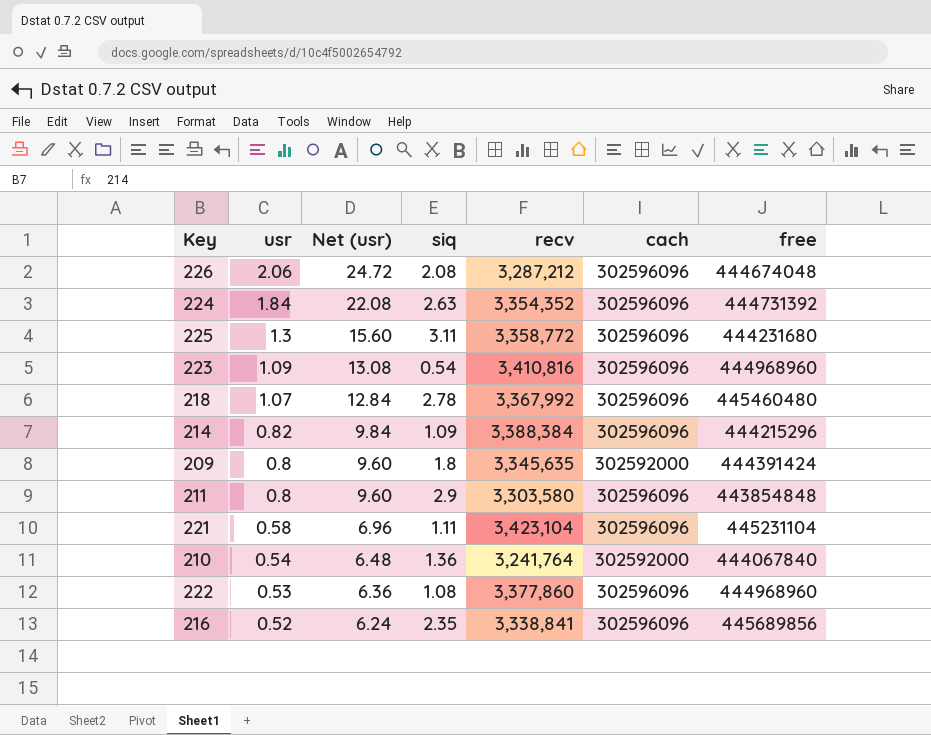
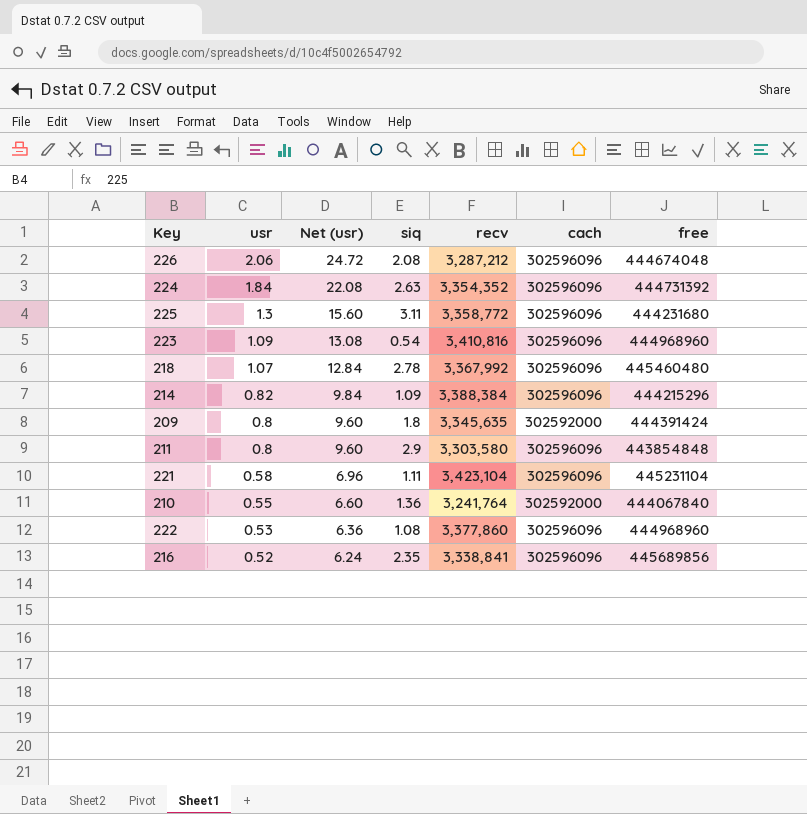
210 | usr: 0.54 -> 0.55
210 | Net (usr): 6.48 -> 6.60

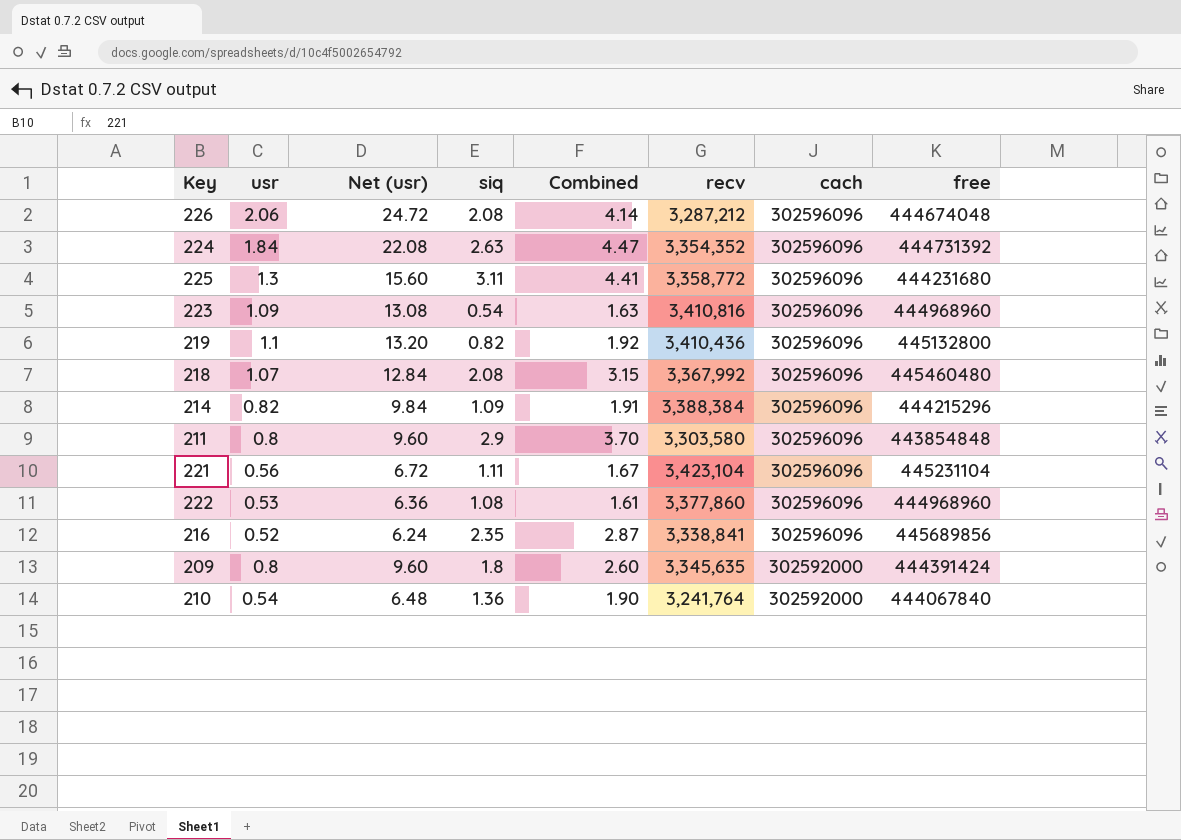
row order: usr descending -> cach descending
column Combined | formula: none -> [usr] + [siq]
row 219: none -> 1.1 | 13.20 | 0.82 | 1.92 | 3,410,436 | 302596096 | 445132800
218 | siq: 2.78 -> 2.08
221 | usr: 0.58 -> 0.56
221 | Net (usr): 6.96 -> 6.72
210 | usr: 0.55 -> 0.54
210 | Net (usr): 6.60 -> 6.48

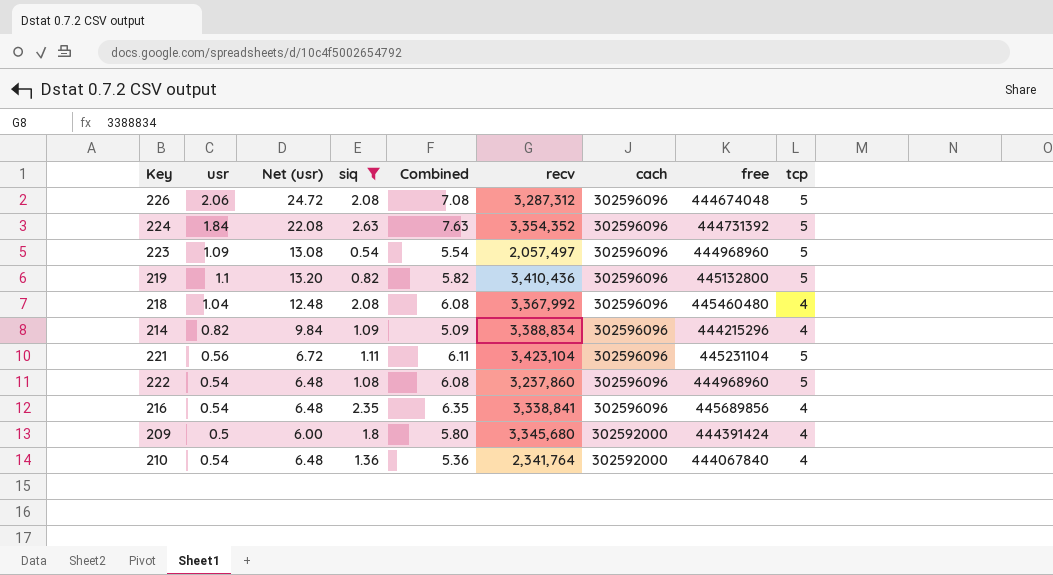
filter: none -> siq <= 2.63
column Combined | formula: [usr] + [siq] -> [siq] + [tcp]
column tcp | position: none -> 9
226 | recv: 3,287,212 -> 3,287,312
223 | recv: 3,410,816 -> 2,057,497
218 | usr: 1.07 -> 1.04
218 | Net (usr): 12.84 -> 12.48
214 | recv: 3,388,384 -> 3,388,834
222 | usr: 0.53 -> 0.54
222 | Net (usr): 6.36 -> 6.48
222 | recv: 3,377,860 -> 3,237,860
216 | usr: 0.52 -> 0.54
216 | Net (usr): 6.24 -> 6.48
209 | usr: 0.8 -> 0.5
209 | Net (usr): 9.60 -> 6.00
209 | recv: 3,345,635 -> 3,345,680
210 | recv: 3,241,764 -> 2,341,764

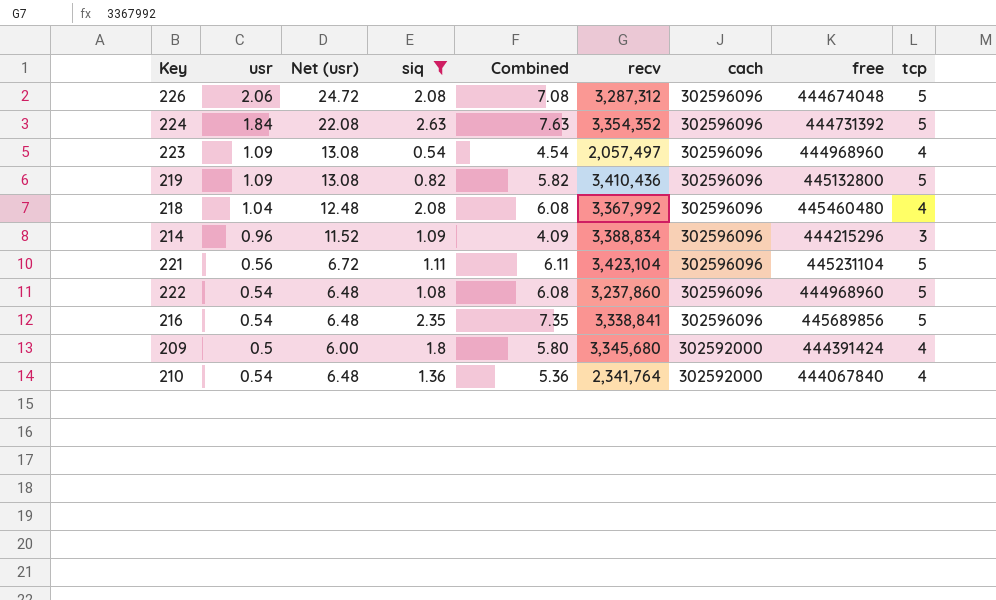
223 | Combined: 5.54 -> 4.54
223 | tcp: 5 -> 4
219 | usr: 1.1 -> 1.09
219 | Net (usr): 13.20 -> 13.08
214 | usr: 0.82 -> 0.96
214 | Net (usr): 9.84 -> 11.52
214 | Combined: 5.09 -> 4.09
214 | tcp: 4 -> 3
216 | Combined: 6.35 -> 7.35
216 | tcp: 4 -> 5

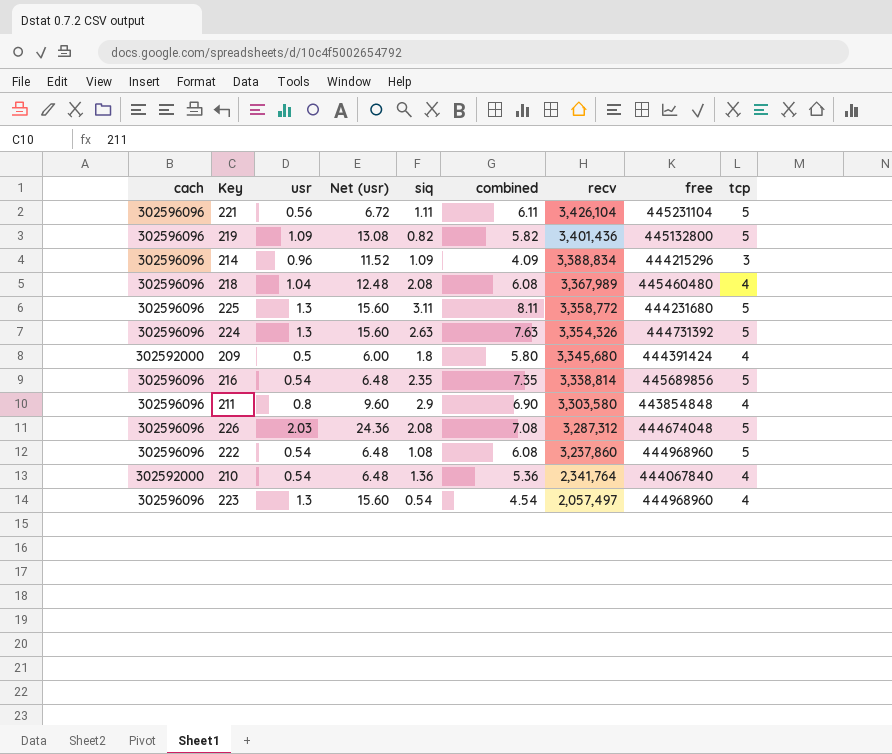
filter: siq <= 2.63 -> none
row order: cach descending -> recv descending
column cach | position: 7 -> 1
column name: Combined -> combined
221 | recv: 3,423,104 -> 3,426,104
219 | recv: 3,410,436 -> 3,401,436
218 | recv: 3,367,992 -> 3,367,989
224 | usr: 1.84 -> 1.3
224 | Net (usr): 22.08 -> 15.60
224 | recv: 3,354,352 -> 3,354,326
216 | recv: 3,338,841 -> 3,338,814
226 | usr: 2.06 -> 2.03
226 | Net (usr): 24.72 -> 24.36
223 | usr: 1.09 -> 1.3
223 | Net (usr): 13.08 -> 15.60

